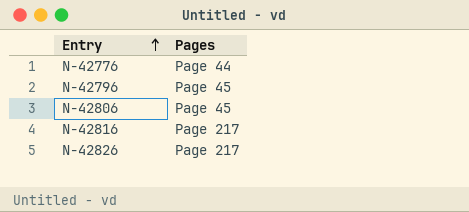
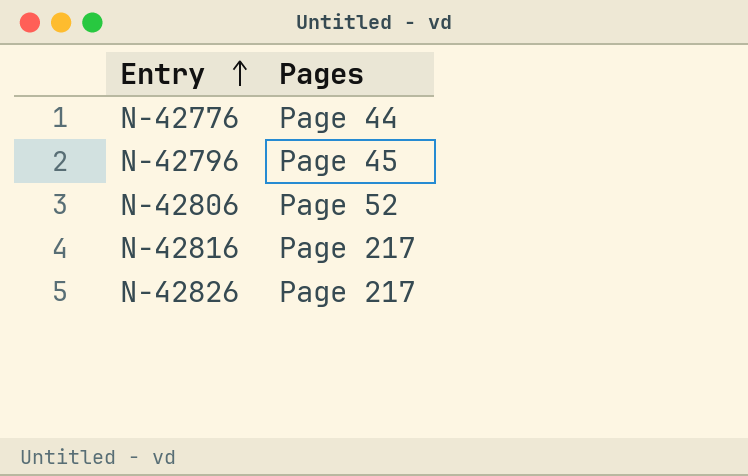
N-42806 | Pages: Page 45 -> Page 52

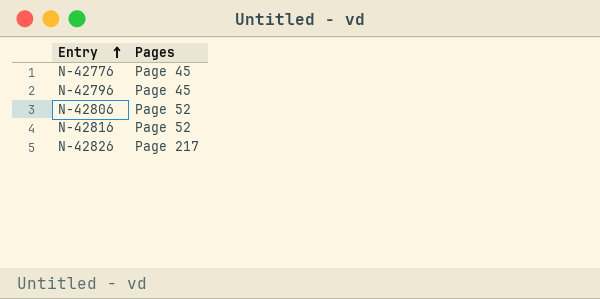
N-42776 | Pages: Page 44 -> Page 45
N-42816 | Pages: Page 217 -> Page 52

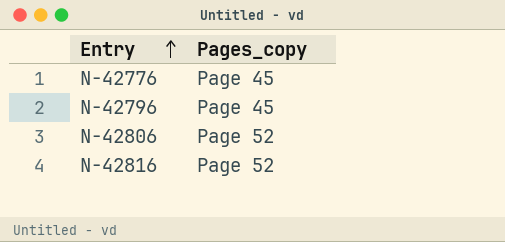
column name: Pages -> Pages_copy
row N-42826: Page 217 -> none

